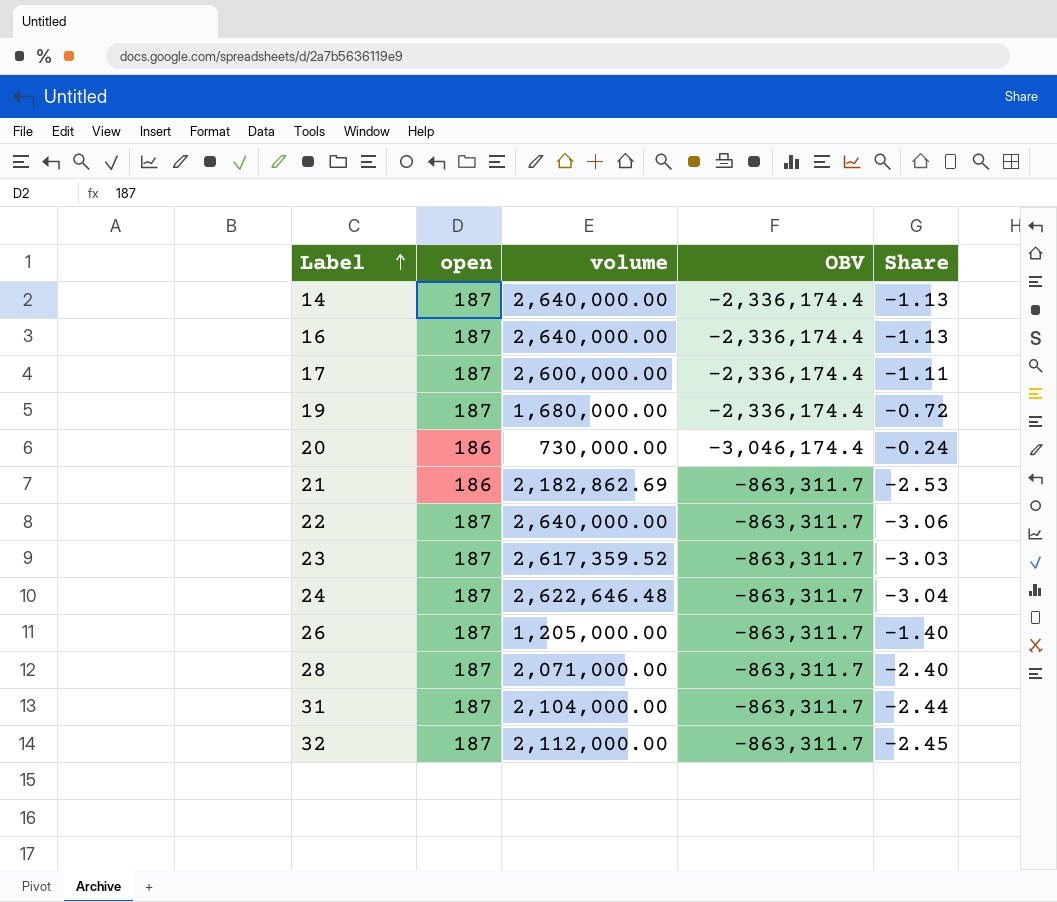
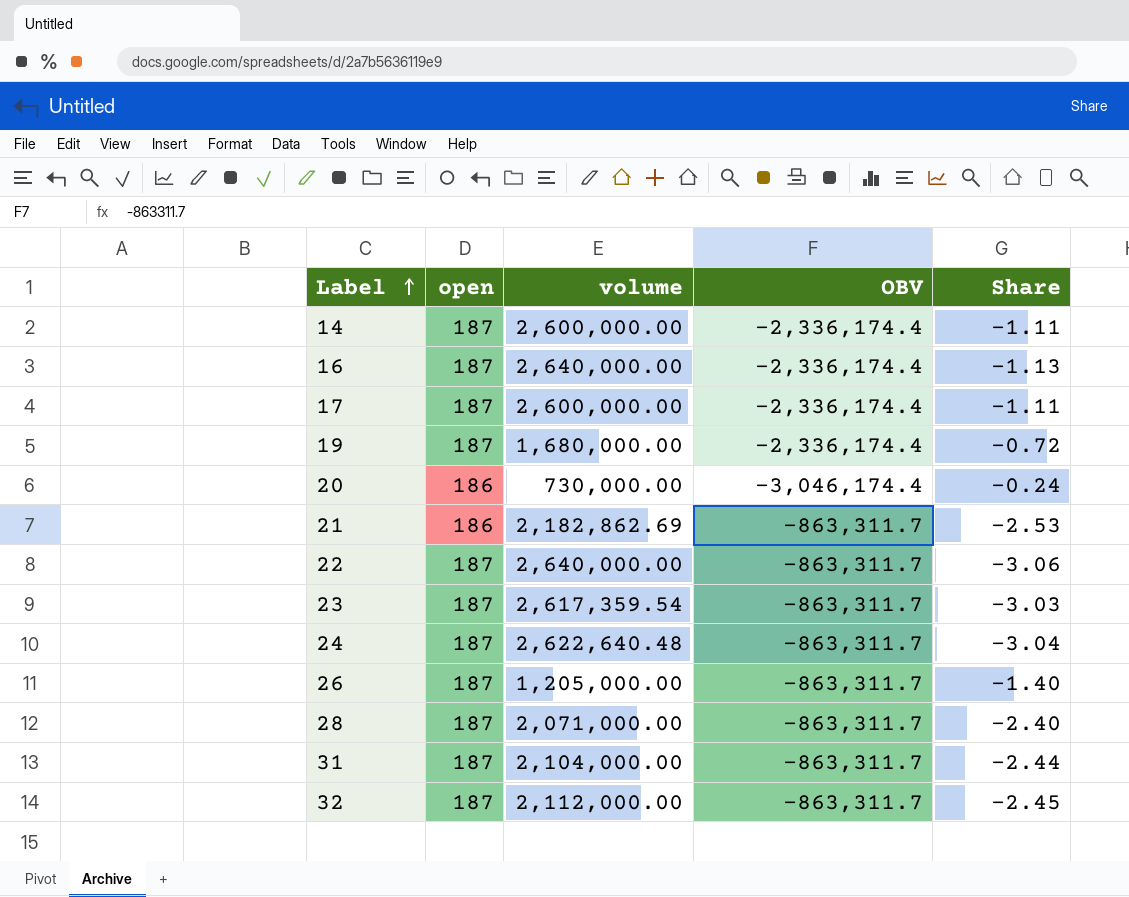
14 | volume: 2,640,000.00 -> 2,600,000.00
14 | Share: -1.13 -> -1.11
23 | volume: 2,617,359.52 -> 2,617,359.54
24 | volume: 2,622,646.48 -> 2,622,640.48

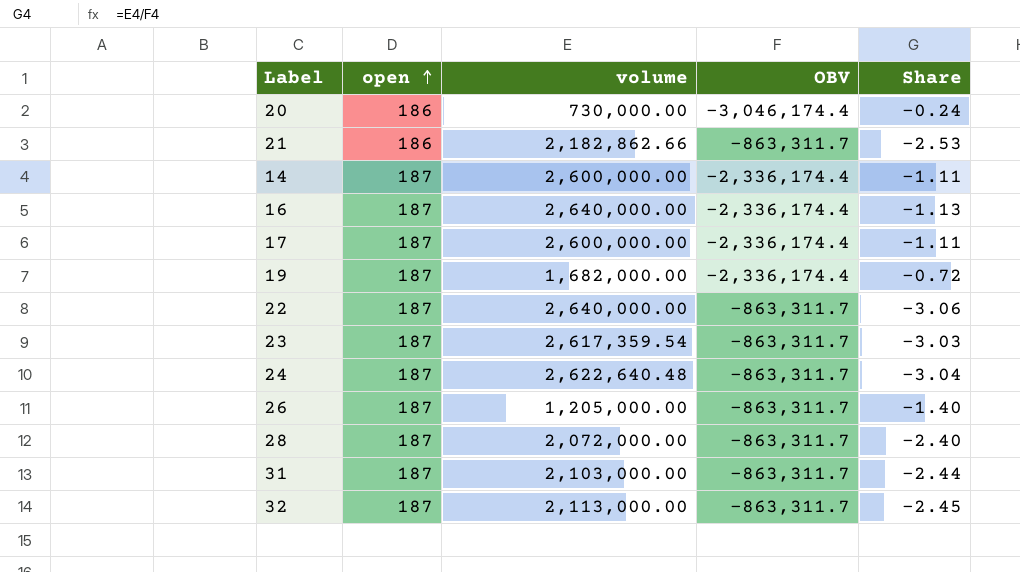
row order: Label ascending -> open ascending
21 | volume: 2,182,862.69 -> 2,182,862.66
19 | volume: 1,680,000.00 -> 1,682,000.00
28 | volume: 2,071,000.00 -> 2,072,000.00
31 | volume: 2,104,000.00 -> 2,103,000.00
32 | volume: 2,112,000.00 -> 2,113,000.00

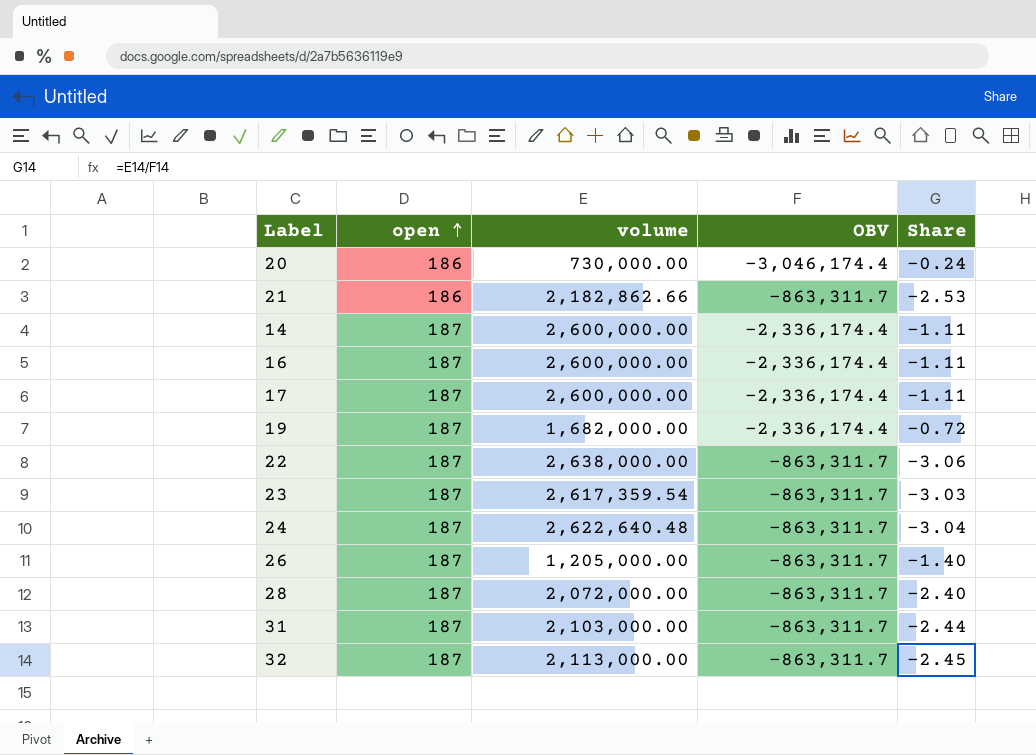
16 | volume: 2,640,000.00 -> 2,600,000.00
16 | Share: -1.13 -> -1.11
22 | volume: 2,640,000.00 -> 2,638,000.00

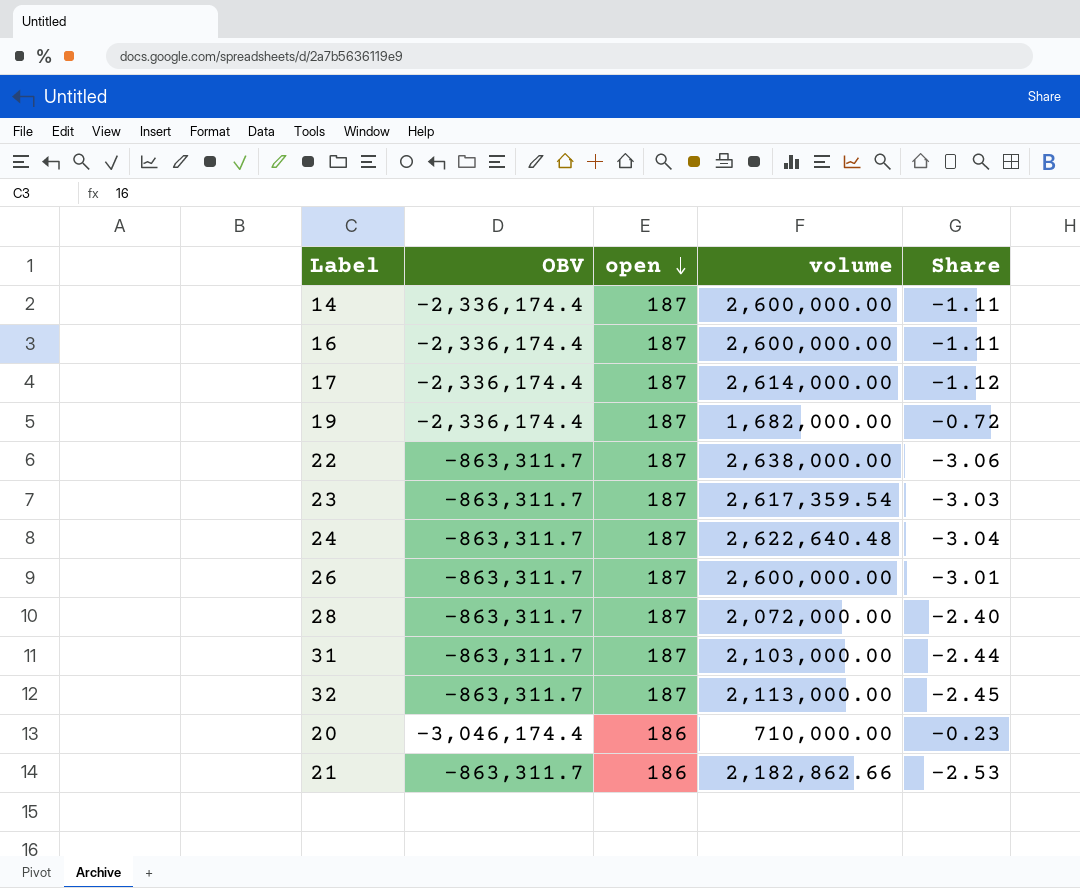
row order: open ascending -> open descending
column OBV | position: 4 -> 2
17 | volume: 2,600,000.00 -> 2,614,000.00
17 | Share: -1.11 -> -1.12
26 | volume: 1,205,000.00 -> 2,600,000.00
26 | Share: -1.40 -> -3.01
20 | volume: 730,000.00 -> 710,000.00
20 | Share: -0.24 -> -0.23

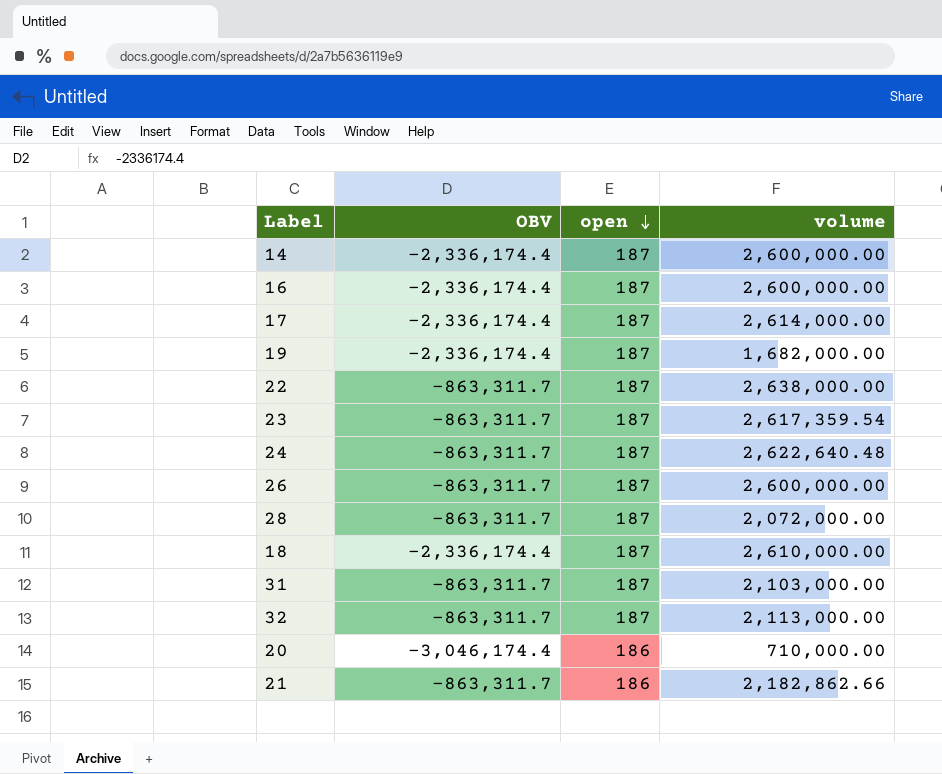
column Share | formula: [volume] / [OBV] -> none
row 18: none -> -2,336,174.4 | 187 | 2,610,000.00

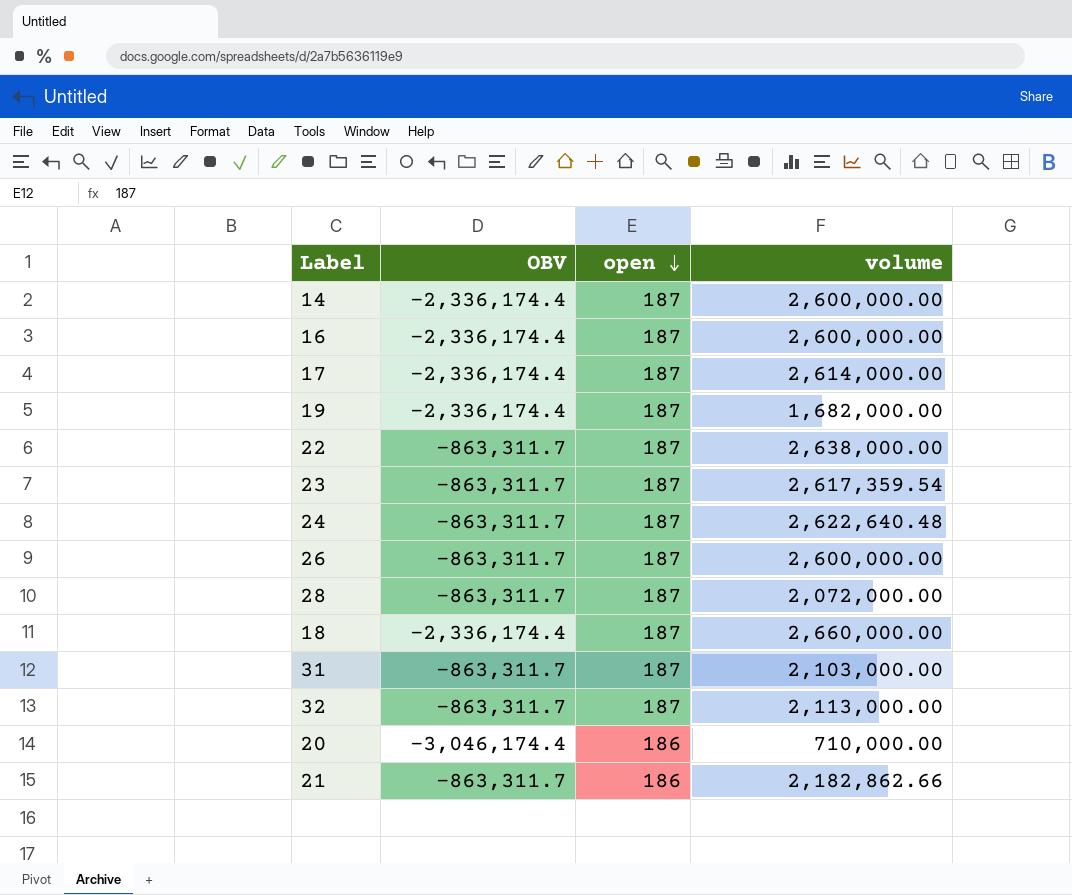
18 | volume: 2,610,000.00 -> 2,660,000.00

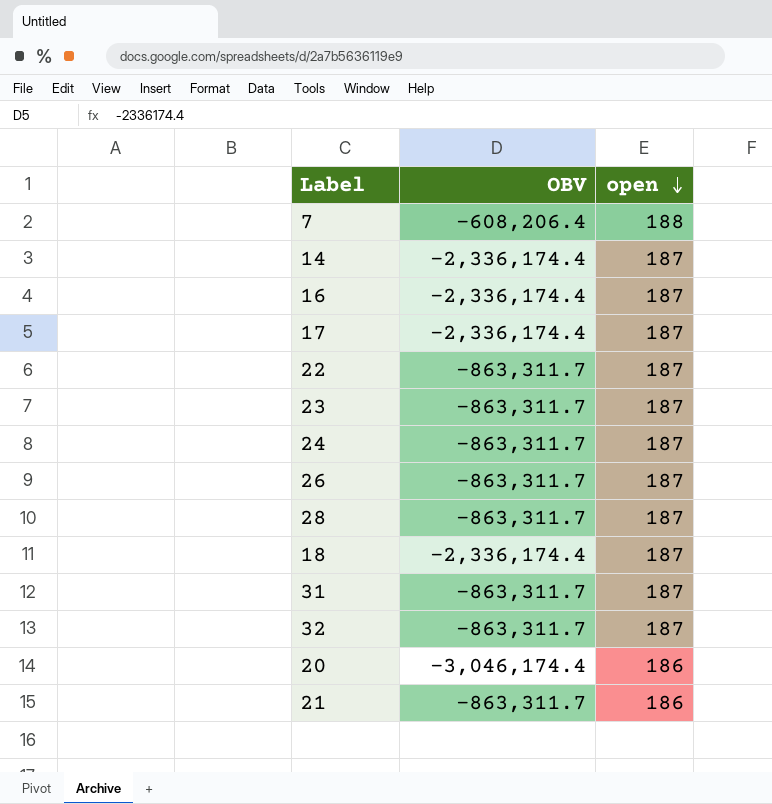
column volume | position: 4 -> none
row 19: -2,336,174.4 | 187 | 1,682,000.00 -> none
row 7: none -> -608,206.4 | 188

